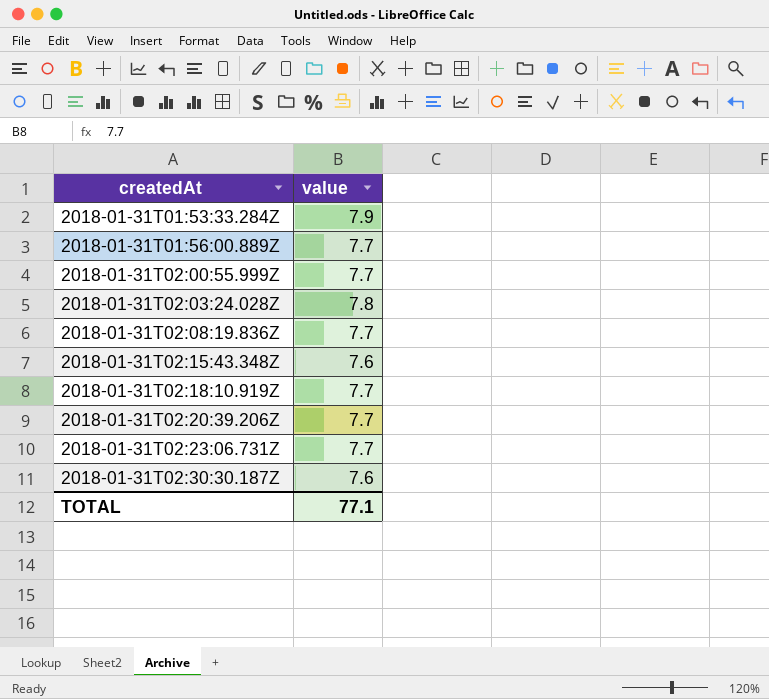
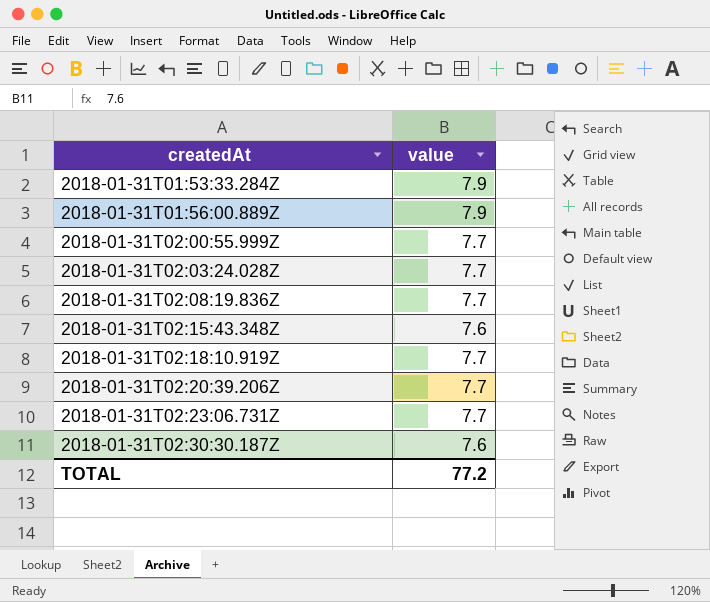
2018-01-31T01:56:00.889Z | value: 7.7 -> 7.9
2018-01-31T02:03:24.028Z | value: 7.8 -> 7.7
TOTAL | value: 77.1 -> 77.2

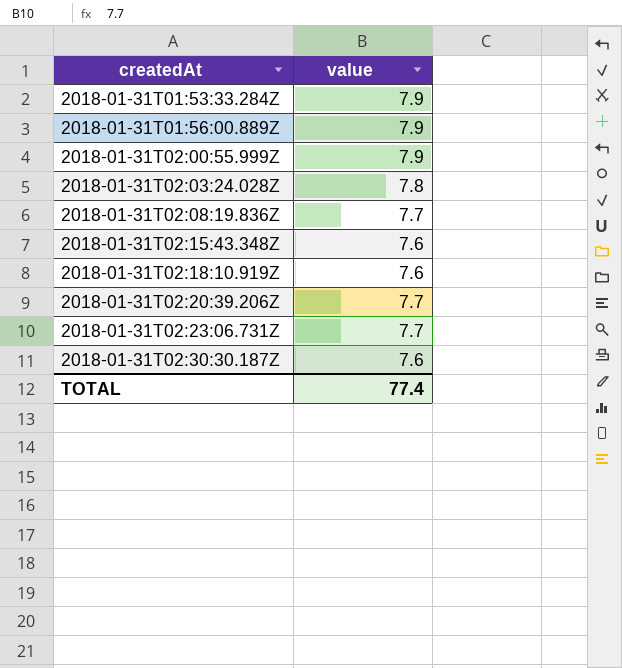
2018-01-31T02:00:55.999Z | value: 7.7 -> 7.9
2018-01-31T02:03:24.028Z | value: 7.7 -> 7.8
2018-01-31T02:18:10.919Z | value: 7.7 -> 7.6
TOTAL | value: 77.2 -> 77.4

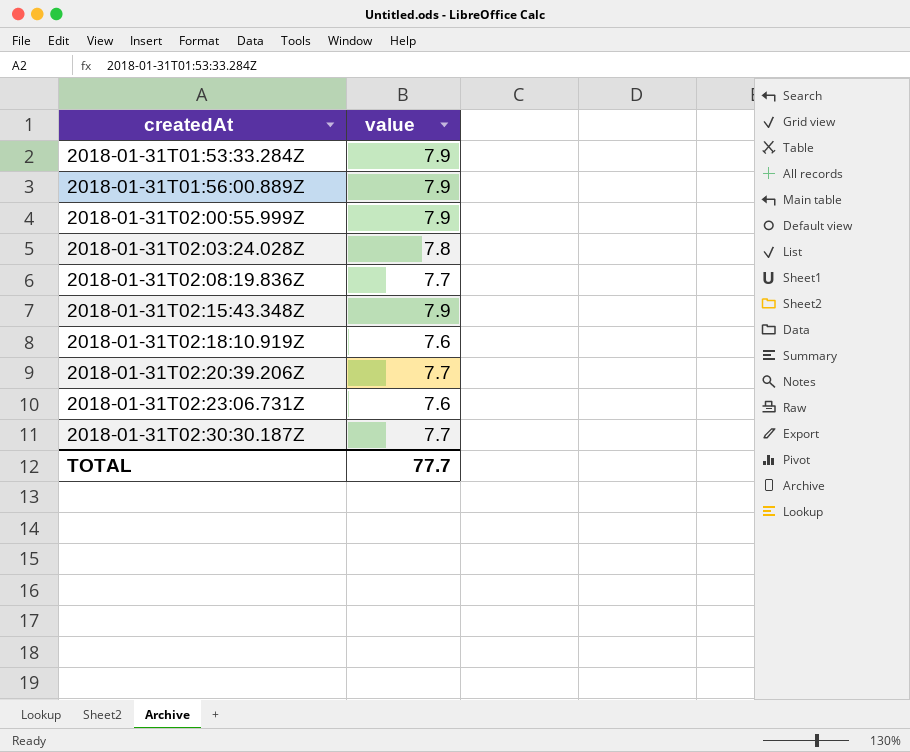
2018-01-31T02:15:43.348Z | value: 7.6 -> 7.9
2018-01-31T02:23:06.731Z | value: 7.7 -> 7.6
2018-01-31T02:30:30.187Z | value: 7.6 -> 7.7
TOTAL | value: 77.4 -> 77.7

